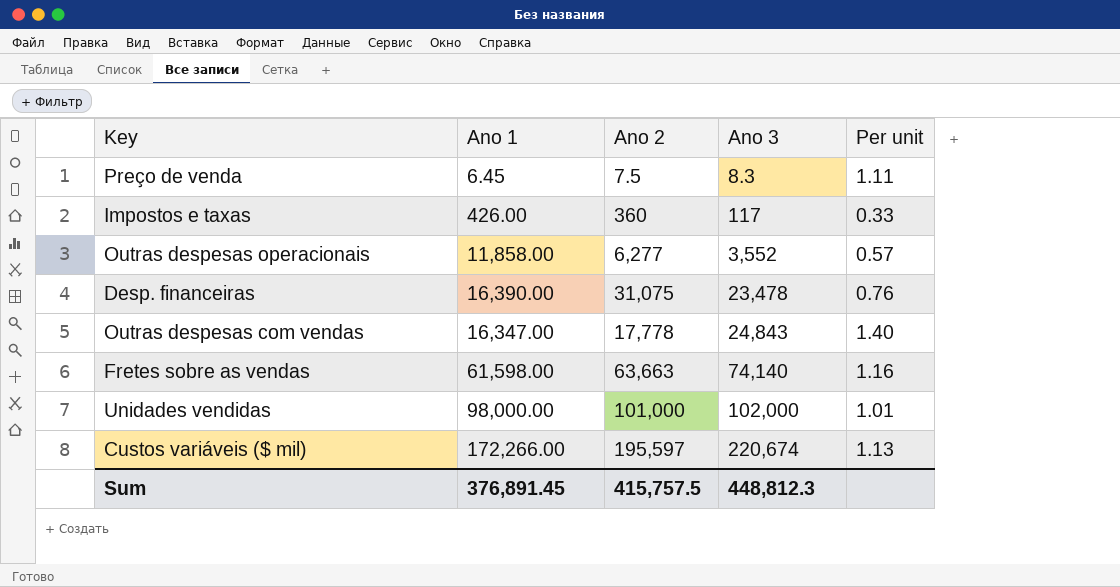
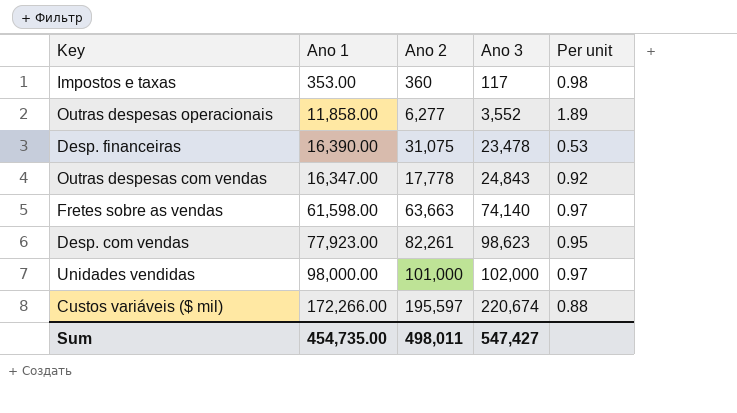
column Per unit | formula: [Ano 3] / [Ano 2] -> [Ano 1] / [Ano 2]
row Preço de venda: 6.45 | 7.5 | 8.3 | 1.11 -> none
Impostos e taxas | Ano 1: 426.00 -> 353.00
row Desp. com vendas: none -> 77,923.00 | 82,261 | 98,623 | 0.95
Sum | Ano 1: 376,891.45 -> 454,735.00
Sum | Ano 2: 415,757.5 -> 498,011
Sum | Ano 3: 448,812.3 -> 547,427

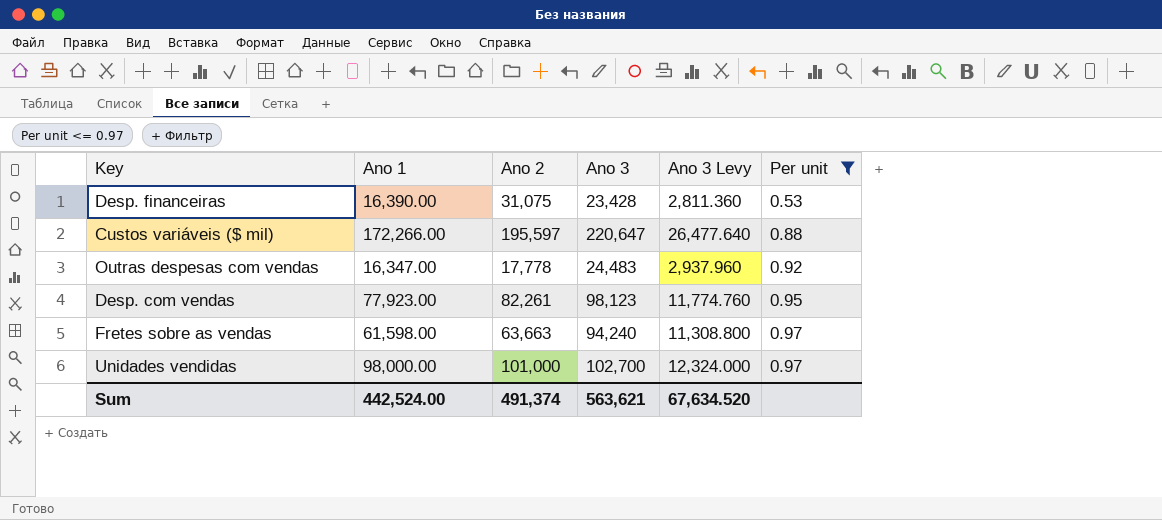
filter: none -> Per unit <= 0.97
row order: Ano 3 ascending -> Per unit ascending
column Ano 3 Levy | formula: none -> [Ano 3] * 0.12
Desp. financeiras | Ano 3: 23,478 -> 23,428
Custos variáveis ($ mil) | Ano 3: 220,674 -> 220,647
Outras despesas com vendas | Ano 3: 24,843 -> 24,483
Desp. com vendas | Ano 3: 98,623 -> 98,123
Fretes sobre as vendas | Ano 3: 74,140 -> 94,240
Unidades vendidas | Ano 3: 102,000 -> 102,700
Sum | Ano 1: 454,735.00 -> 442,524.00
Sum | Ano 2: 498,011 -> 491,374
Sum | Ano 3: 547,427 -> 563,621

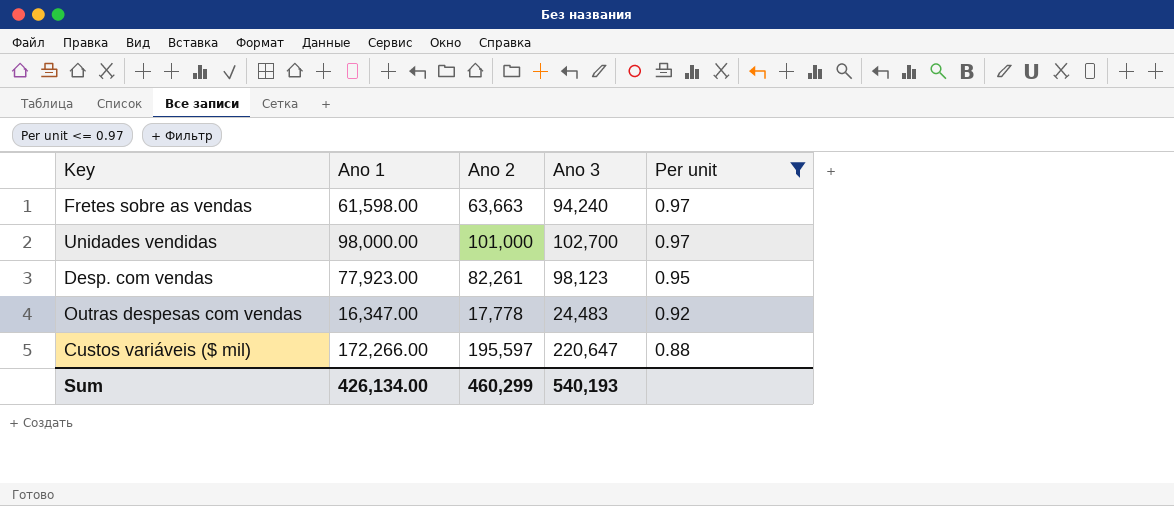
row order: Per unit ascending -> Per unit descending
column Ano 3 Levy | formula: [Ano 3] * 0.12 -> none
row Desp. financeiras: 16,390.00 | 31,075 | 23,428 | 2,811.360 | 0.53 -> none
Sum | Ano 1: 442,524.00 -> 426,134.00
Sum | Ano 2: 491,374 -> 460,299
Sum | Ano 3: 563,621 -> 540,193

